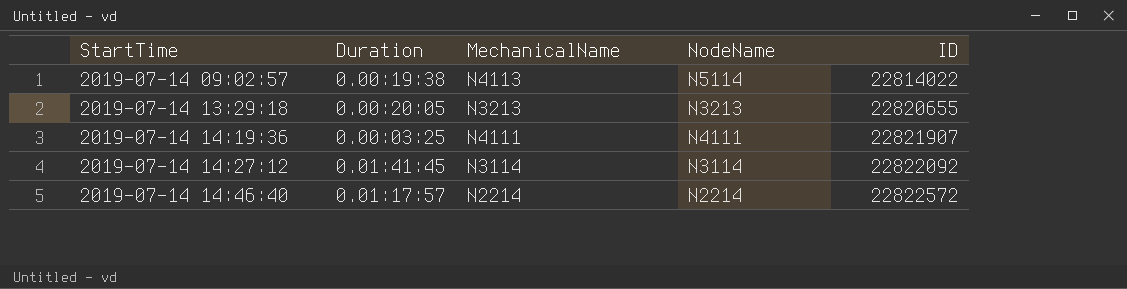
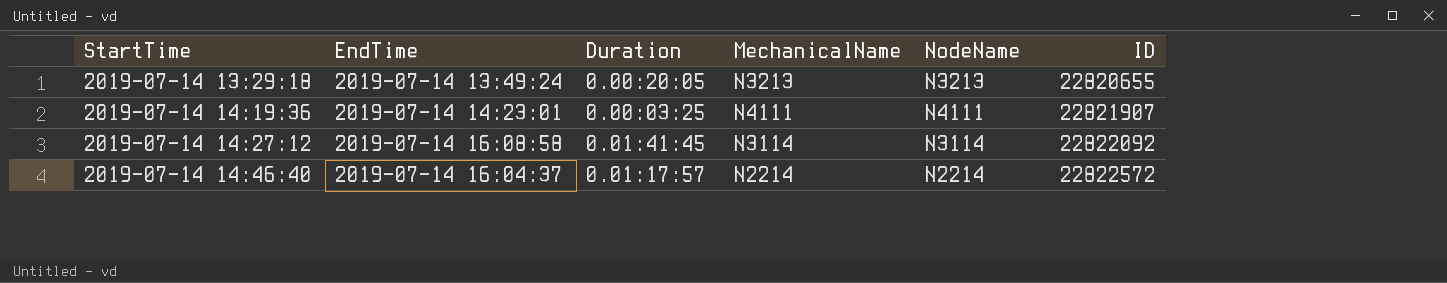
column EndTime | position: none -> 2
row 2019-07-14 09:02:57: 0.00:19:38 | N4113 | N5114 | 22814022 -> none

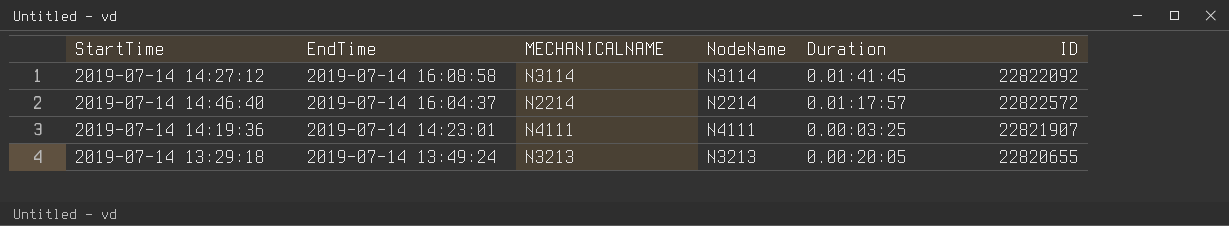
row order: StartTime ascending -> EndTime descending
column name: MechanicalName -> MECHANICALNAME
column Duration | position: 3 -> 5

